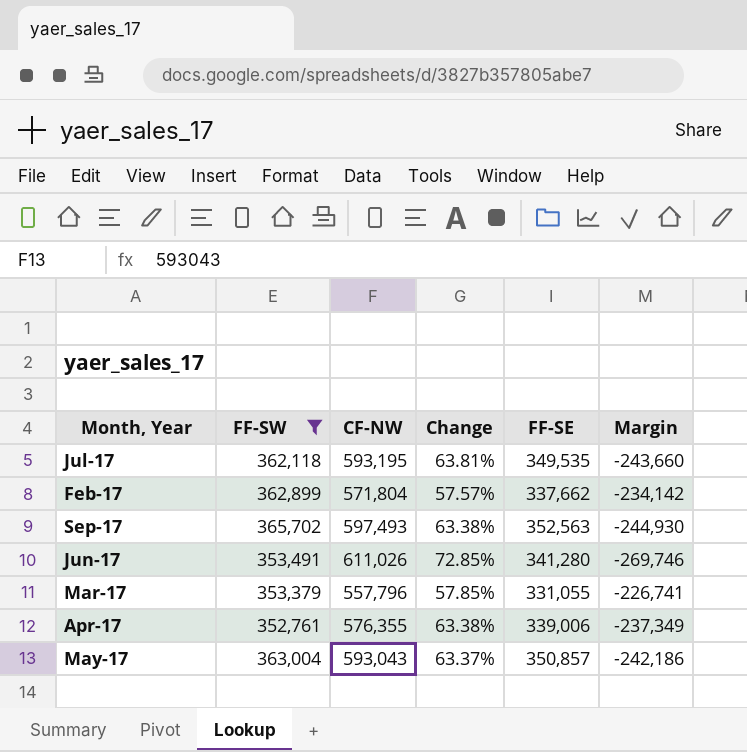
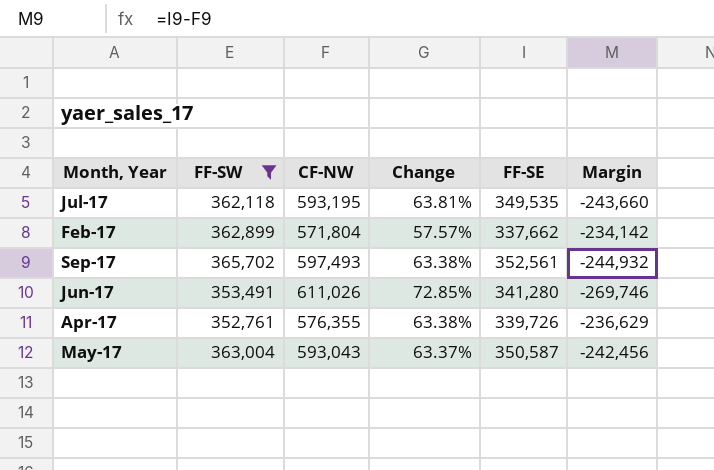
row Mar-17: 353,379 | 557,796 | 57.85% | 331,055 | -226,741 -> none
Sep-17 | FF-SE: 352,563 -> 352,561
Sep-17 | Margin: -244,930 -> -244,932
Apr-17 | FF-SE: 339,006 -> 339,726
Apr-17 | Margin: -237,349 -> -236,629
May-17 | FF-SE: 350,857 -> 350,587
May-17 | Margin: -242,186 -> -242,456

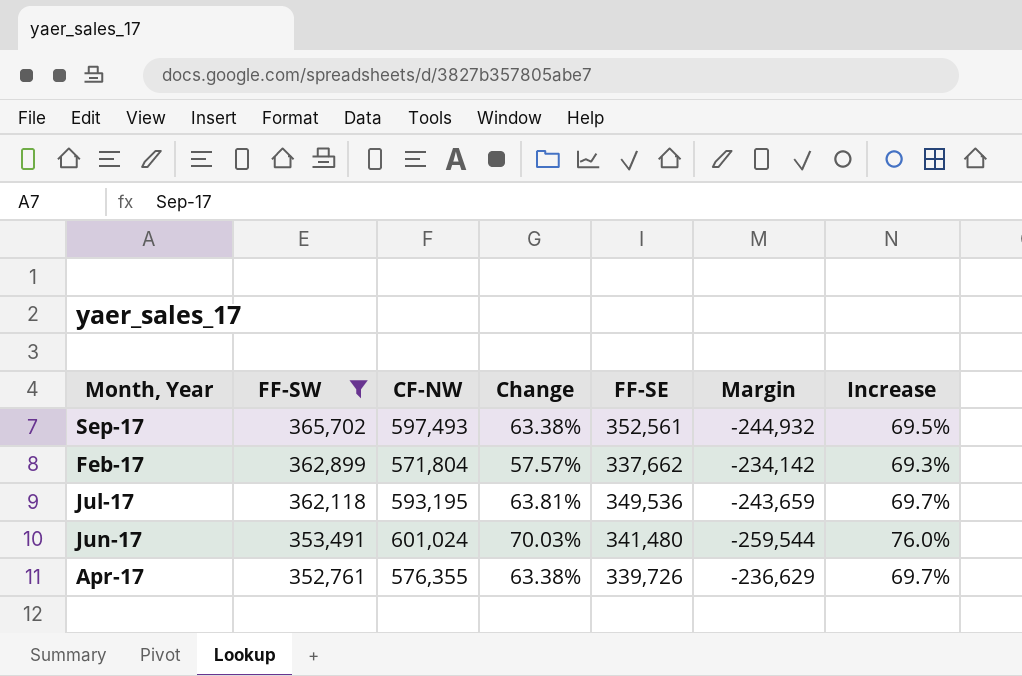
row order: none -> FF-SW descending
column Increase | formula: none -> ([CF-NW] - [FF-SE]) / [FF-SE]
row May-17: 363,004 | 593,043 | 63.37% | 350,587 | -242,456 -> none
Jul-17 | FF-SE: 349,535 -> 349,536
Jul-17 | Margin: -243,660 -> -243,659
Jun-17 | CF-NW: 611,026 -> 601,024
Jun-17 | Change: 72.85% -> 70.03%
Jun-17 | FF-SE: 341,280 -> 341,480
Jun-17 | Margin: -269,746 -> -259,544

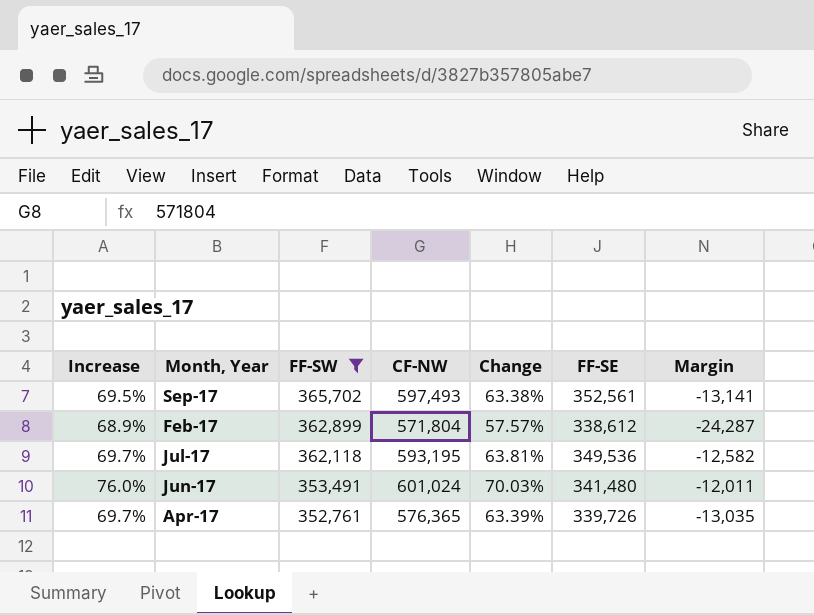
column Increase | position: 7 -> 1
column Margin | formula: [FF-SE] - [CF-NW] -> [FF-SE] - [FF-SW]
Feb-17 | Increase: 69.3% -> 68.9%
Feb-17 | FF-SE: 337,662 -> 338,612
Apr-17 | CF-NW: 576,355 -> 576,365
Apr-17 | Change: 63.38% -> 63.39%

